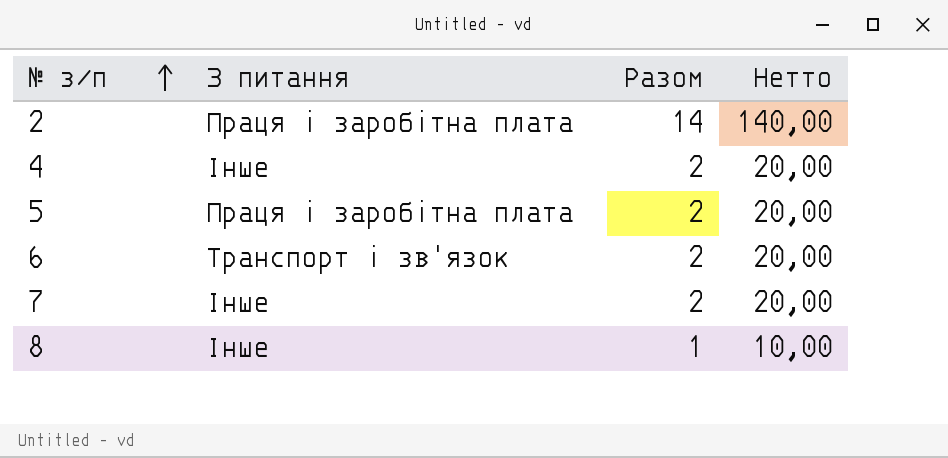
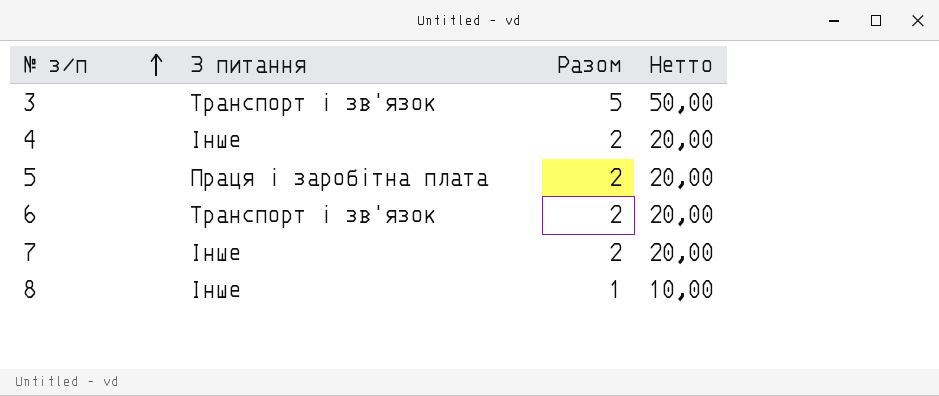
row 2: Праця і заробітна плата | 14 | 140,00 -> none
row 3: none -> Транспорт і зв'язок | 5 | 50,00

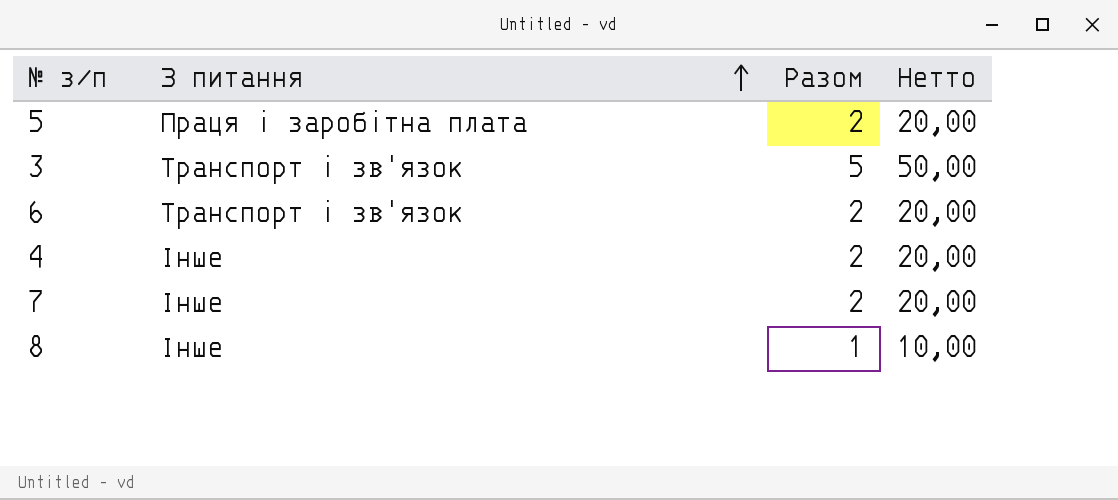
row order: № з/п ascending -> З питання ascending

